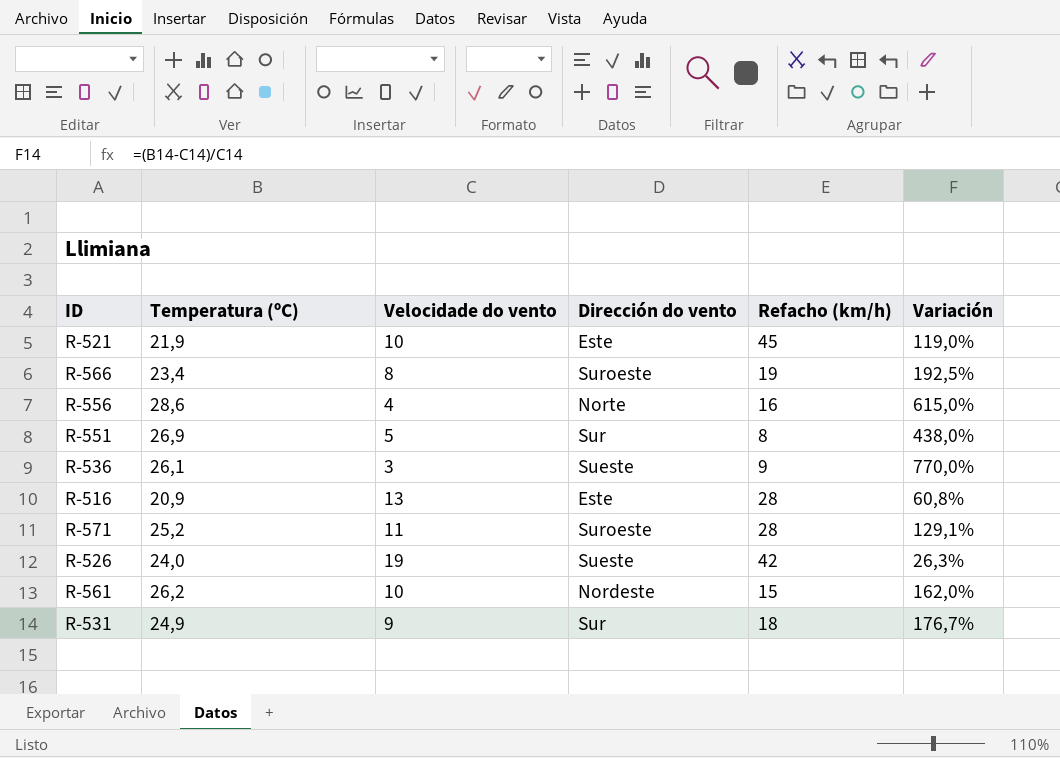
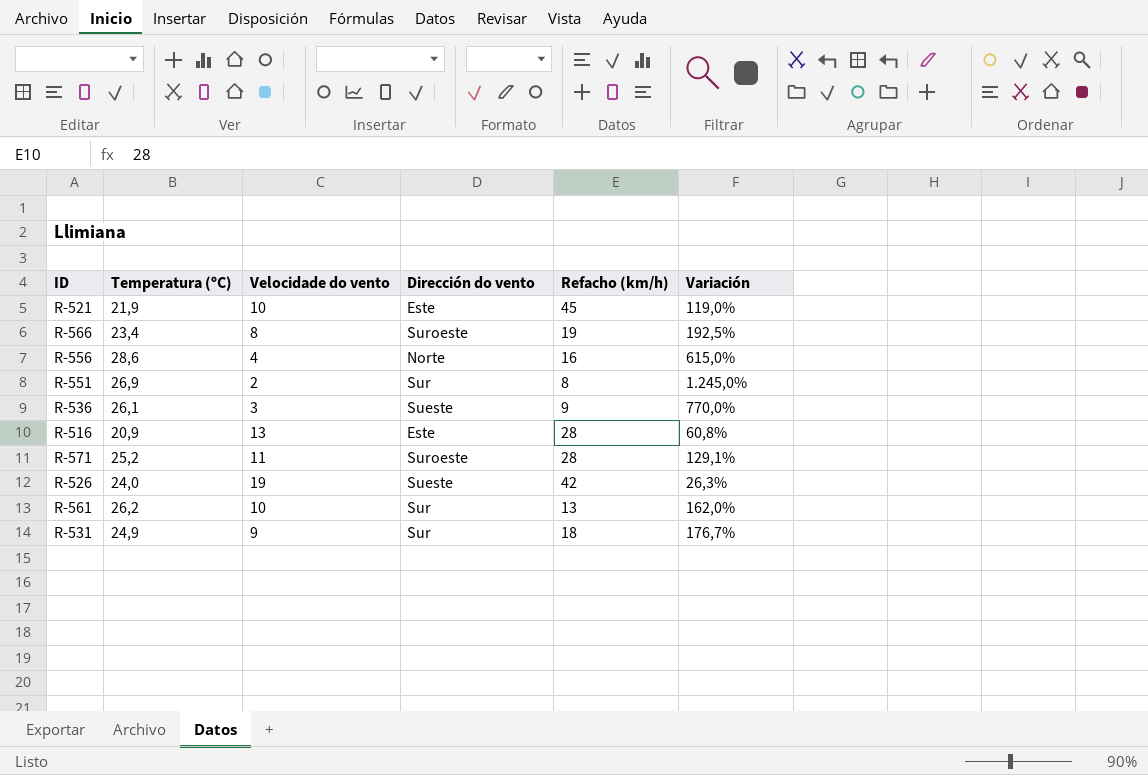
R-551 | Velocidade do vento: 5 -> 2
R-551 | Variación: 438,0% -> 1.245,0%
R-561 | Dirección do vento: Nordeste -> Sur
R-561 | Refacho (km/h): 15 -> 13

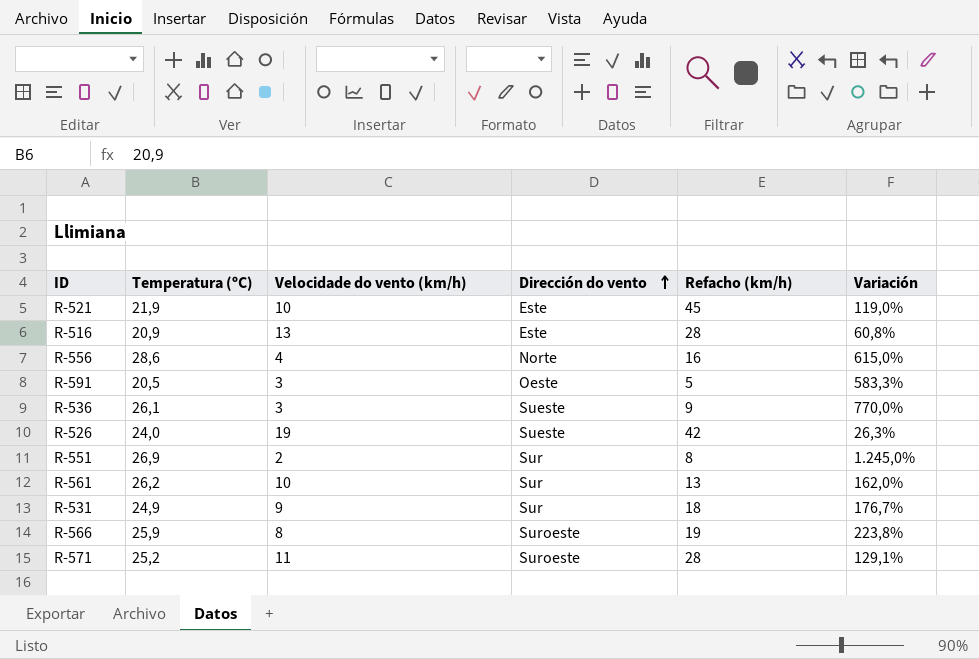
row order: none -> Dirección do vento ascending
column name: Velocidade do vento -> Velocidade do vento (km/h)
row R-591: none -> 20,5 | 3 | Oeste | 5 | 583,3%
R-566 | Temperatura (ºC): 23,4 -> 25,9
R-566 | Variación: 192,5% -> 223,8%

